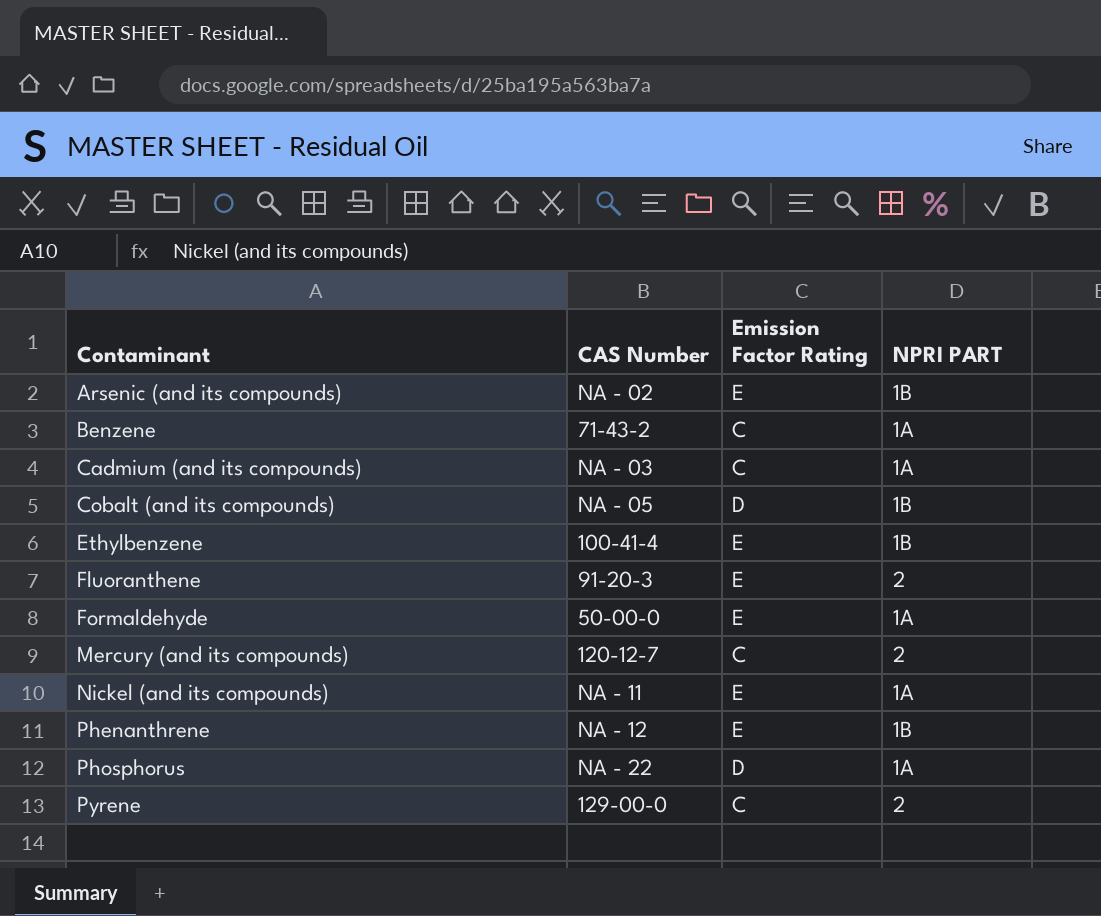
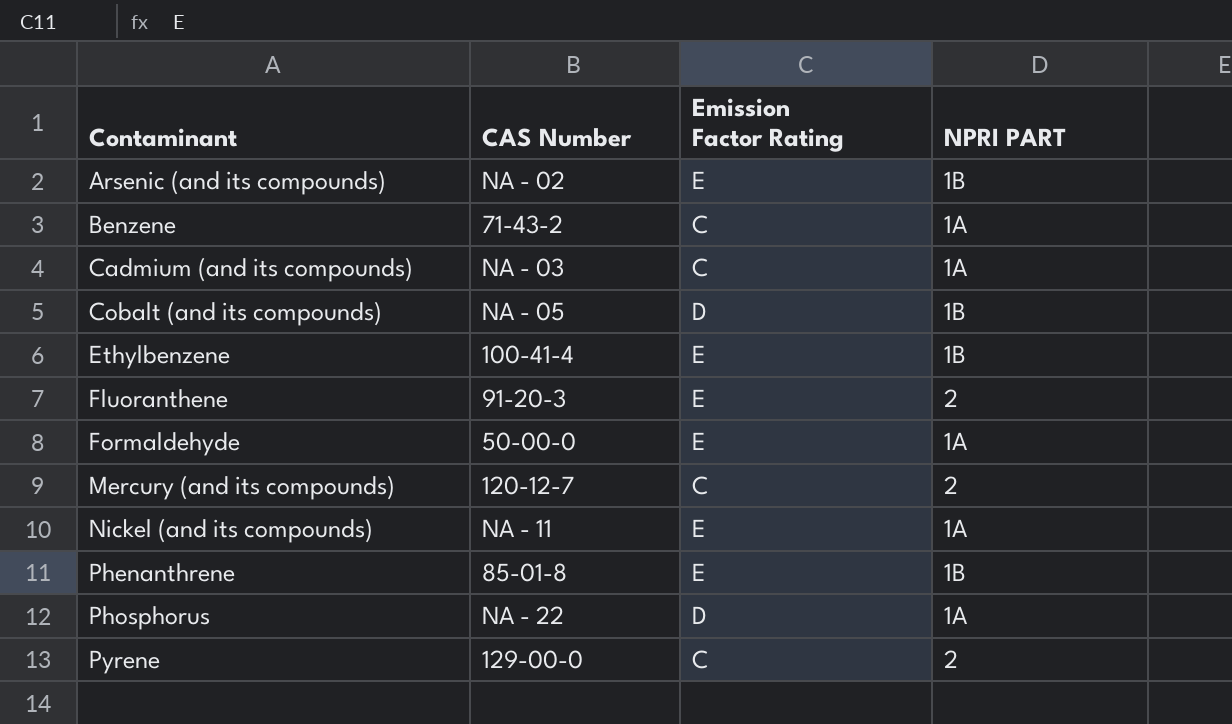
Phenanthrene | CAS Number: NA - 12 -> 85-01-8

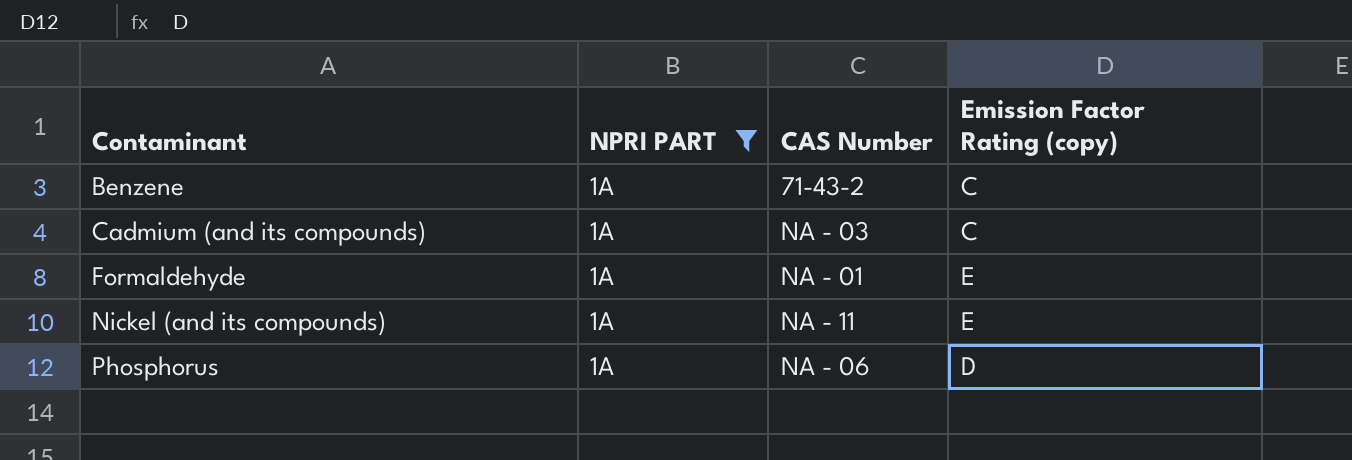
filter: none -> NPRI PART = 1A
column NPRI PART | position: 4 -> 2
column name: Emission Factor Rating -> Emission Factor Rating (copy)
Formaldehyde | CAS Number: 50-00-0 -> NA - 01
Phosphorus | CAS Number: NA - 22 -> NA - 06

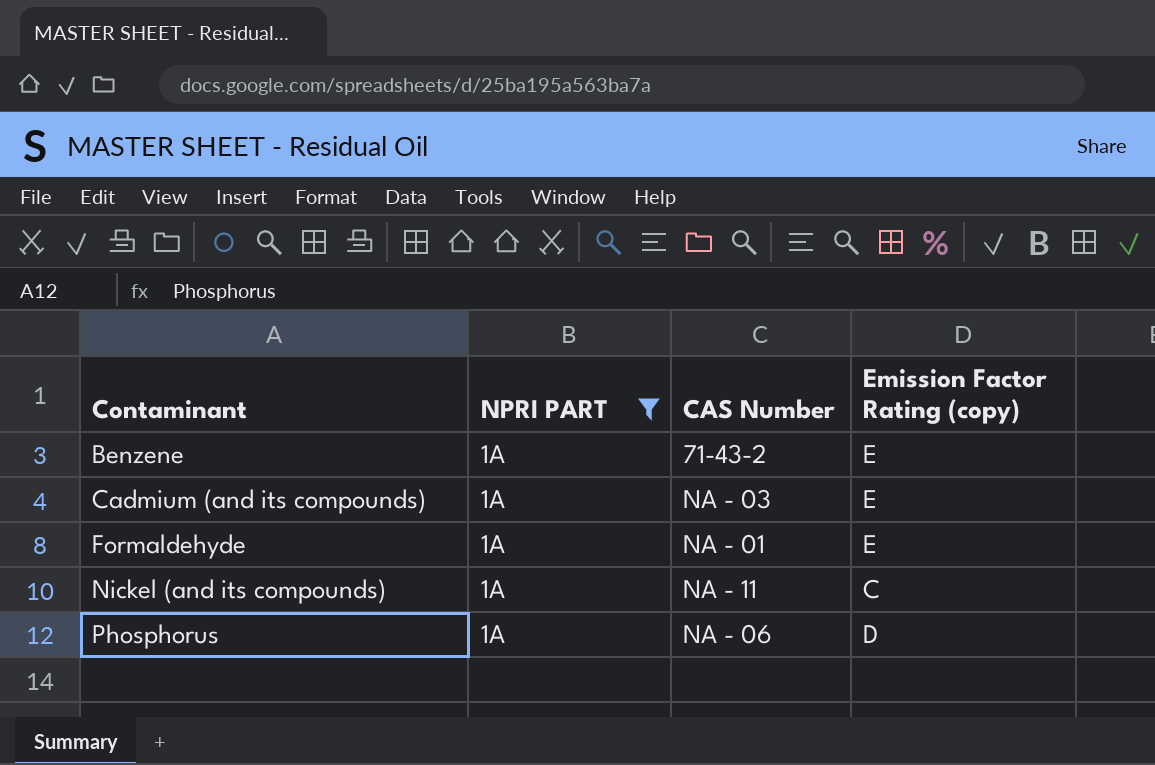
Benzene | Emission Factor Rating (copy): C -> E
Cadmium (and its compounds) | Emission Factor Rating (copy): C -> E
Nickel (and its compounds) | Emission Factor Rating (copy): E -> C

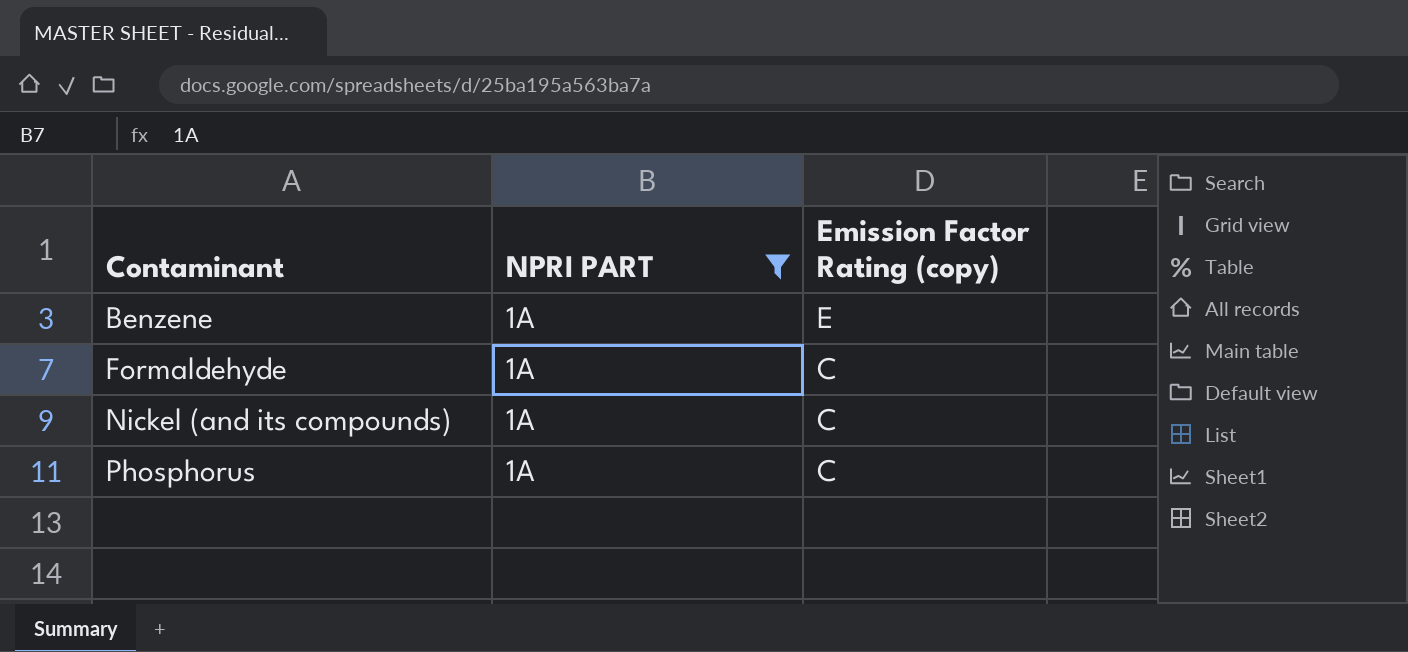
column CAS Number | position: 3 -> none
row Cadmium (and its compounds): 1A | NA - 03 | E -> none
Formaldehyde | Emission Factor Rating (copy): E -> C
Phosphorus | Emission Factor Rating (copy): D -> C

